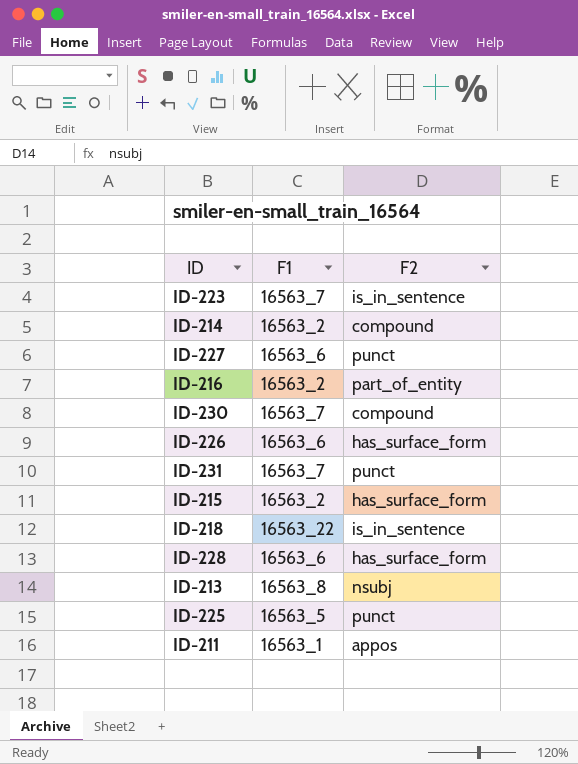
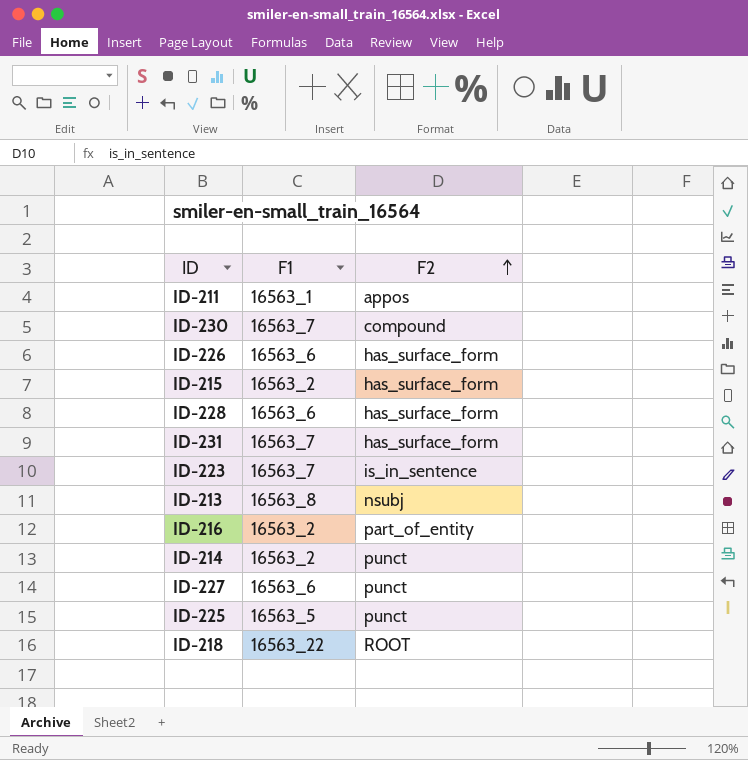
row order: none -> F2 ascending
ID-231 | F2: punct -> has_surface_form
ID-214 | F2: compound -> punct
ID-218 | F2: is_in_sentence -> ROOT

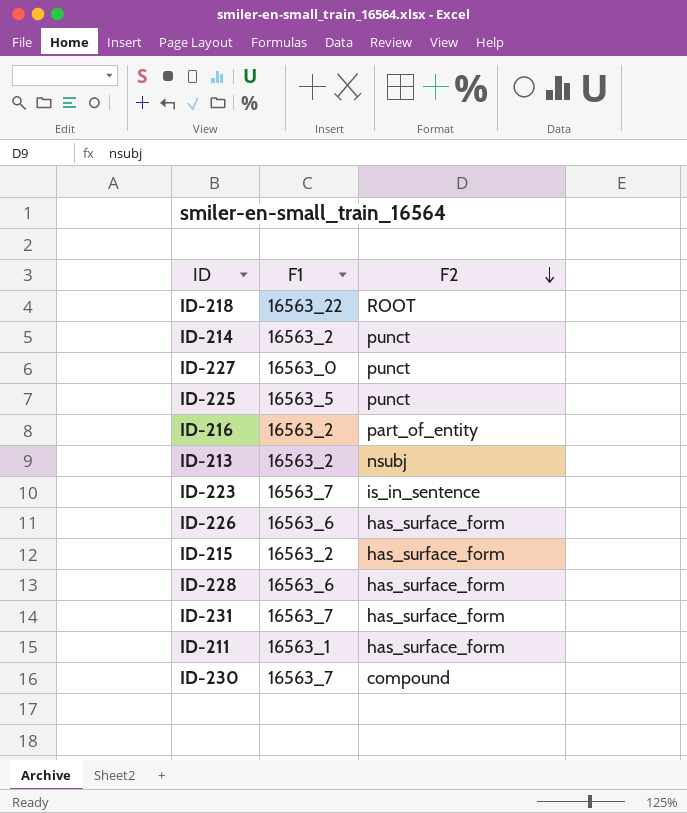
row order: F2 ascending -> F2 descending
ID-227 | F1: 16563_6 -> 16563_0
ID-213 | F1: 16563_8 -> 16563_2
ID-211 | F2: appos -> has_surface_form

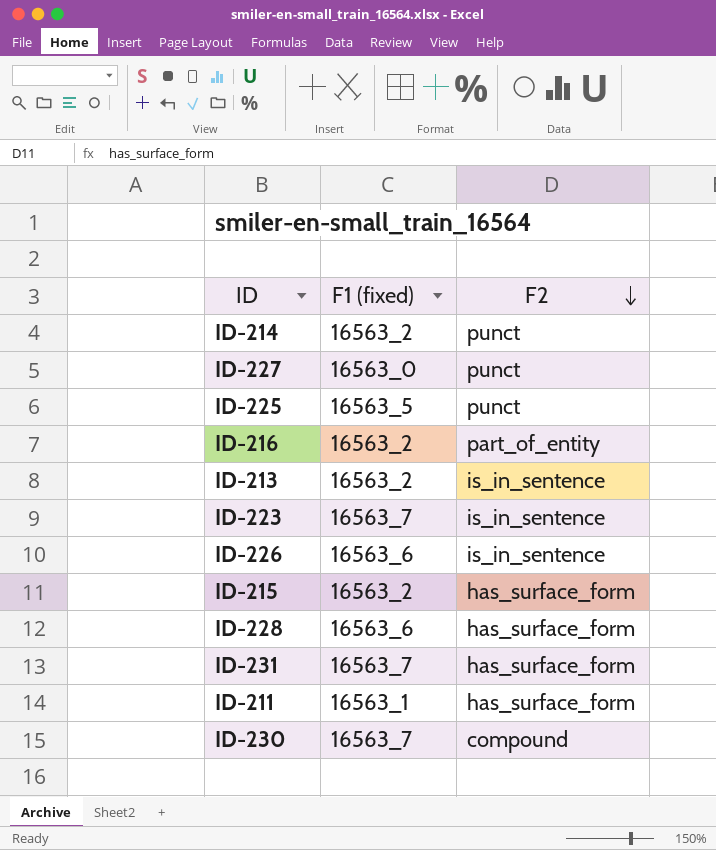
column name: F1 -> F1 (fixed)
row ID-218: 16563_22 | ROOT -> none
ID-213 | F2: nsubj -> is_in_sentence
ID-226 | F2: has_surface_form -> is_in_sentence

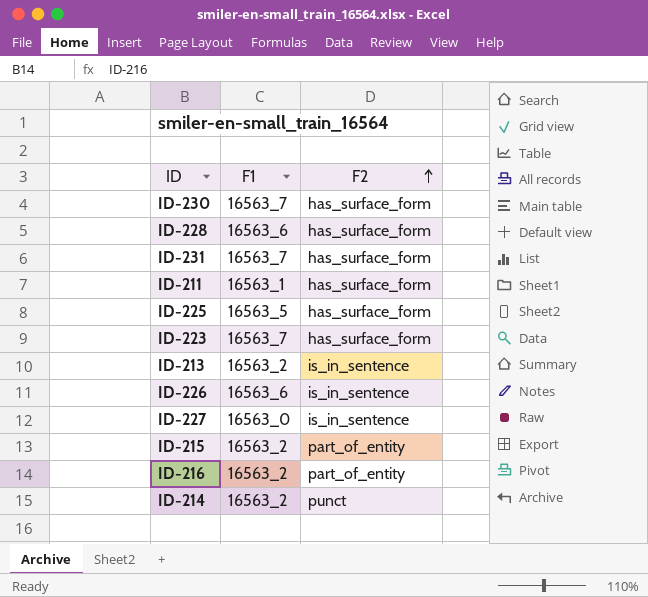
row order: F2 descending -> F2 ascending
column name: F1 (fixed) -> F1
ID-230 | F2: compound -> has_surface_form
ID-225 | F2: punct -> has_surface_form
ID-223 | F2: is_in_sentence -> has_surface_form
ID-227 | F2: punct -> is_in_sentence
ID-215 | F2: has_surface_form -> part_of_entity

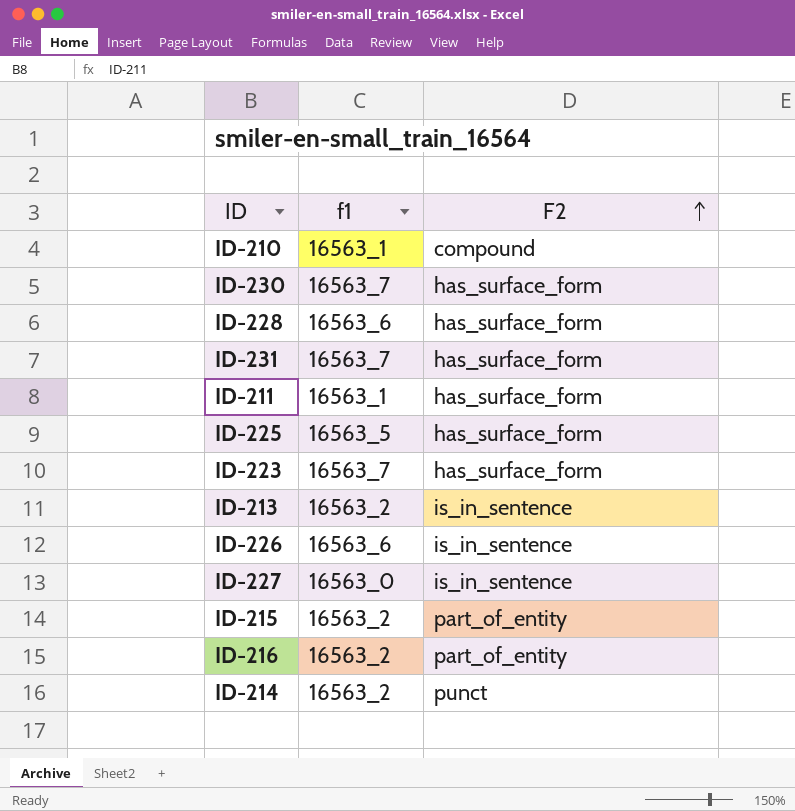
column name: F1 -> f1
row ID-210: none -> 16563_1 | compound

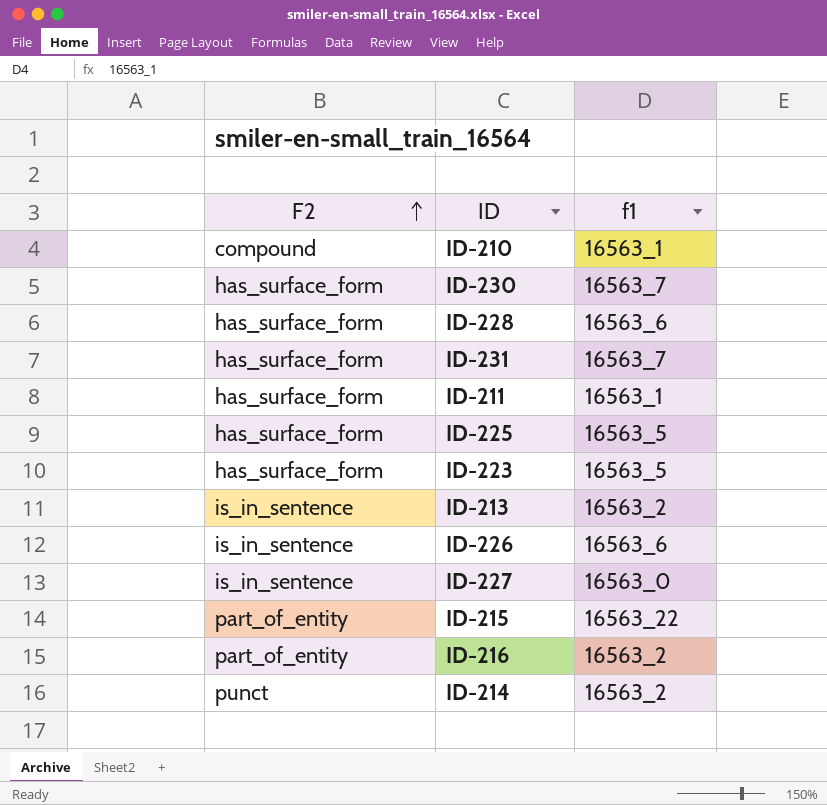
column F2 | position: 3 -> 1
ID-223 | f1: 16563_7 -> 16563_5
ID-215 | f1: 16563_2 -> 16563_22

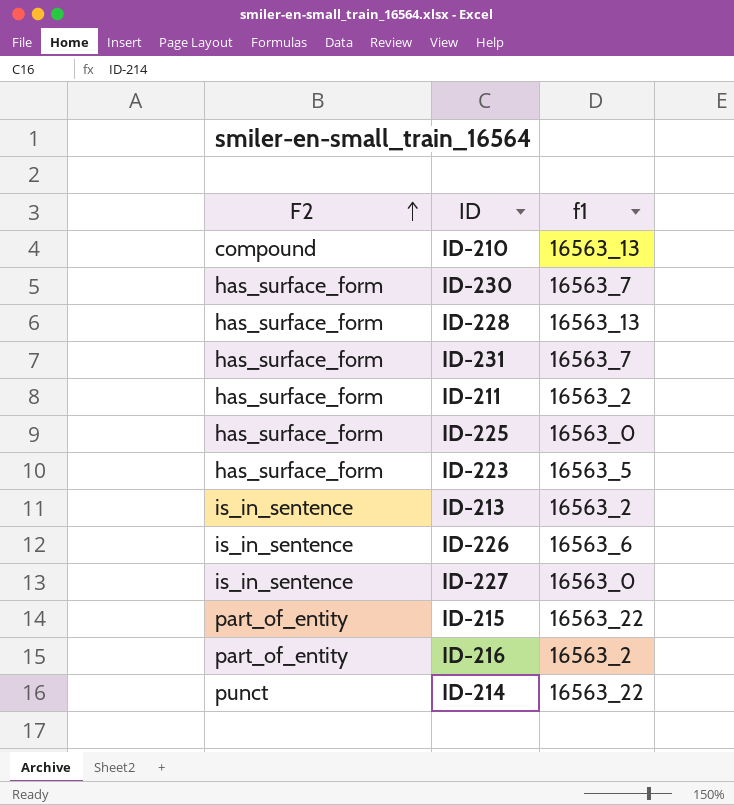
ID-210 | f1: 16563_1 -> 16563_13
ID-228 | f1: 16563_6 -> 16563_13
ID-211 | f1: 16563_1 -> 16563_2
ID-225 | f1: 16563_5 -> 16563_0
ID-214 | f1: 16563_2 -> 16563_22

